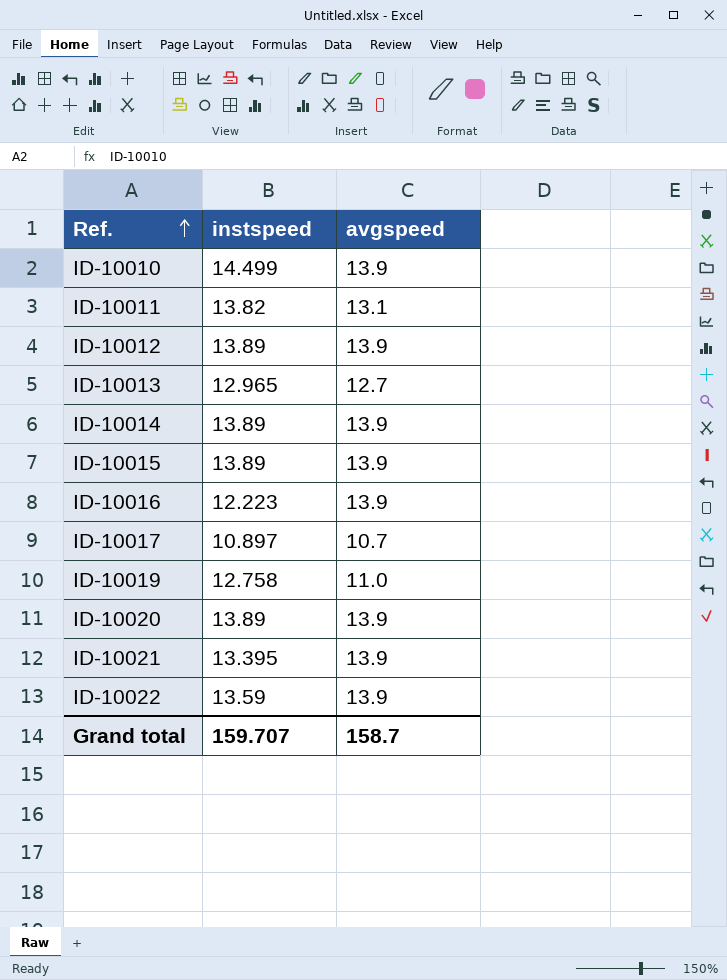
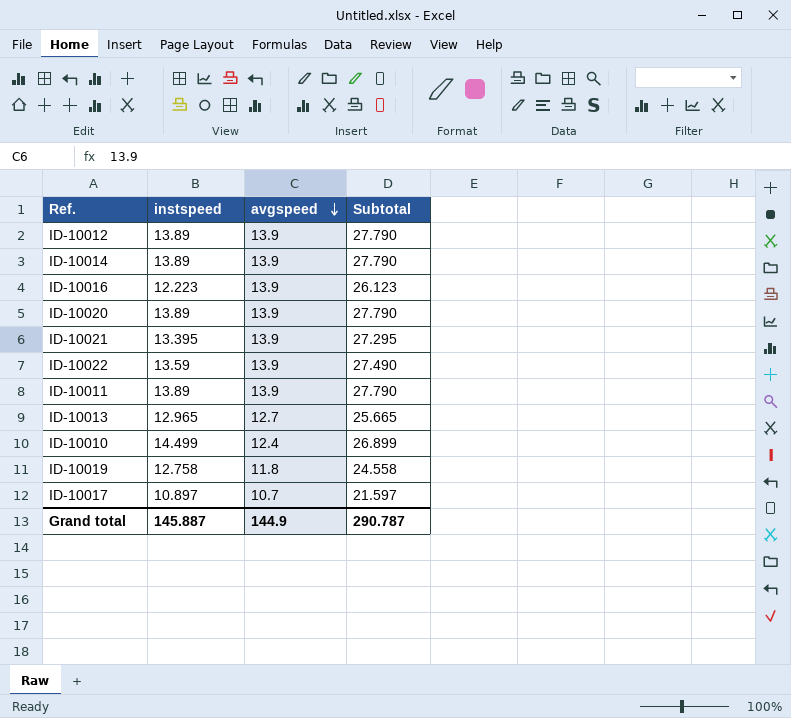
row order: Ref. ascending -> avgspeed descending
column Subtotal | formula: none -> [instspeed] + [avgspeed]
row ID-10015: 13.89 | 13.9 -> none
ID-10011 | instspeed: 13.82 -> 13.89
ID-10011 | avgspeed: 13.1 -> 13.9
ID-10010 | avgspeed: 13.9 -> 12.4
ID-10019 | avgspeed: 11.0 -> 11.8
Grand total | instspeed: 159.707 -> 145.887
Grand total | avgspeed: 158.7 -> 144.9

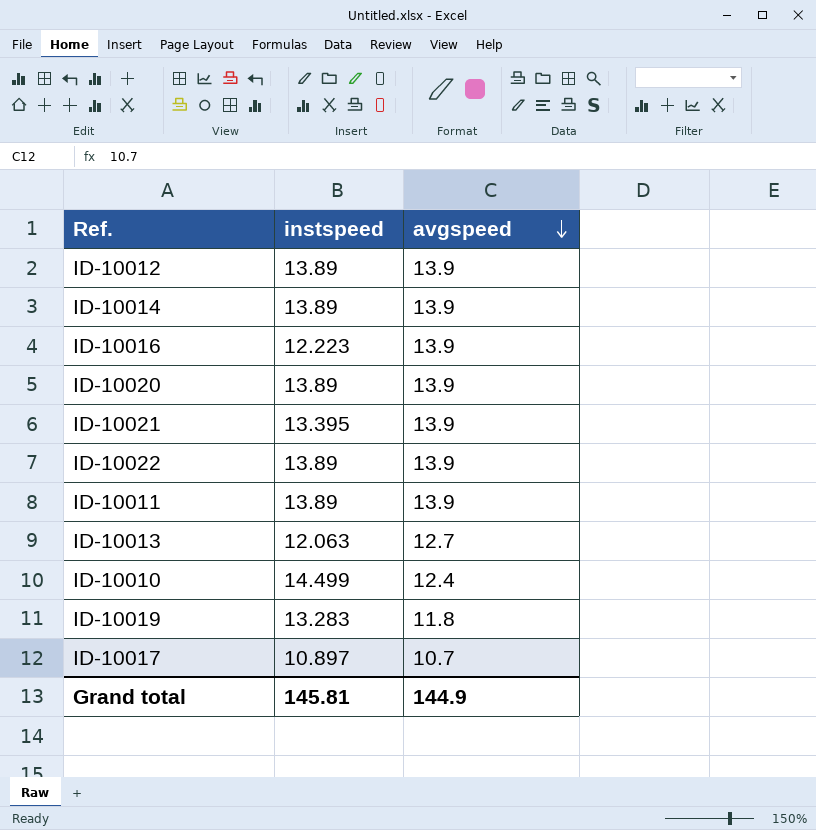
column Subtotal | formula: [instspeed] + [avgspeed] -> none
ID-10022 | instspeed: 13.59 -> 13.89
ID-10013 | instspeed: 12.965 -> 12.063
ID-10019 | instspeed: 12.758 -> 13.283
Grand total | instspeed: 145.887 -> 145.81

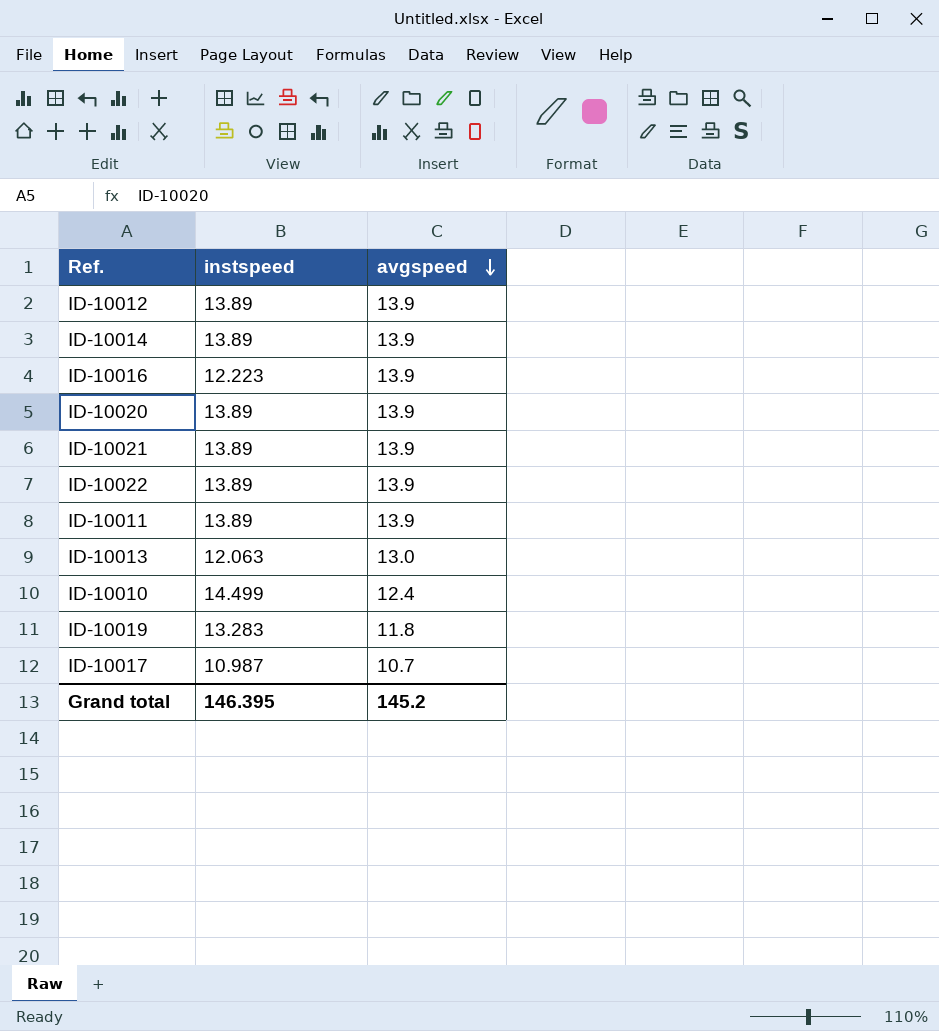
ID-10021 | instspeed: 13.395 -> 13.89
ID-10013 | avgspeed: 12.7 -> 13.0
ID-10017 | instspeed: 10.897 -> 10.987
Grand total | instspeed: 145.81 -> 146.395
Grand total | avgspeed: 144.9 -> 145.2

